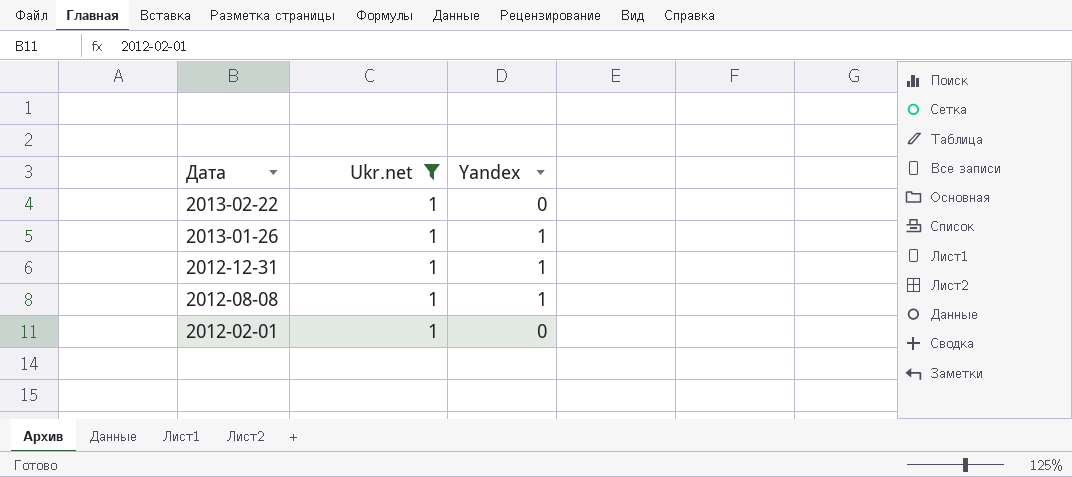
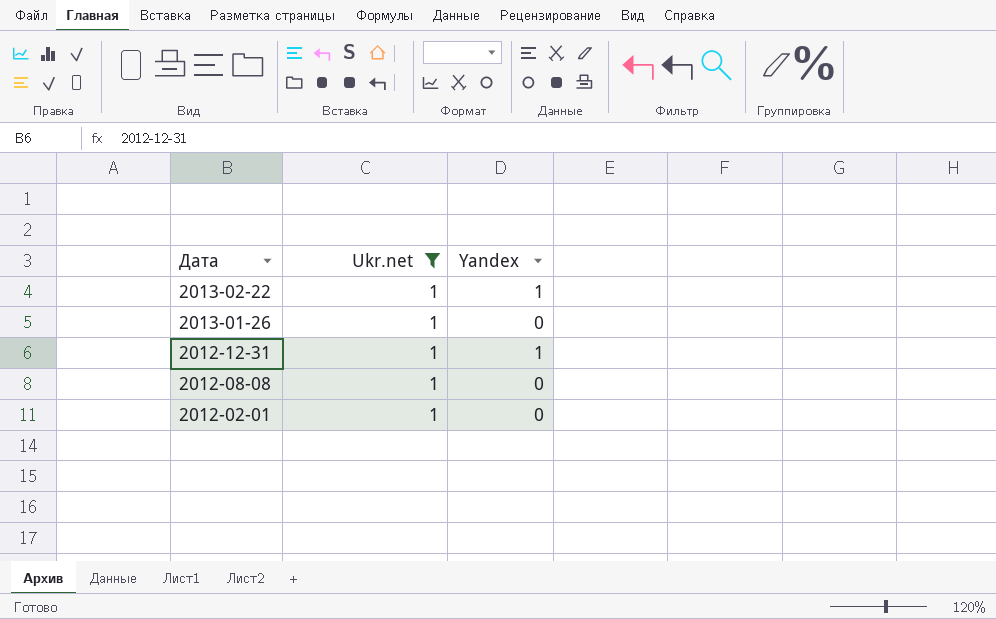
2013-02-22 | Yandex: 0 -> 1
2013-01-26 | Yandex: 1 -> 0
2012-08-08 | Yandex: 1 -> 0

